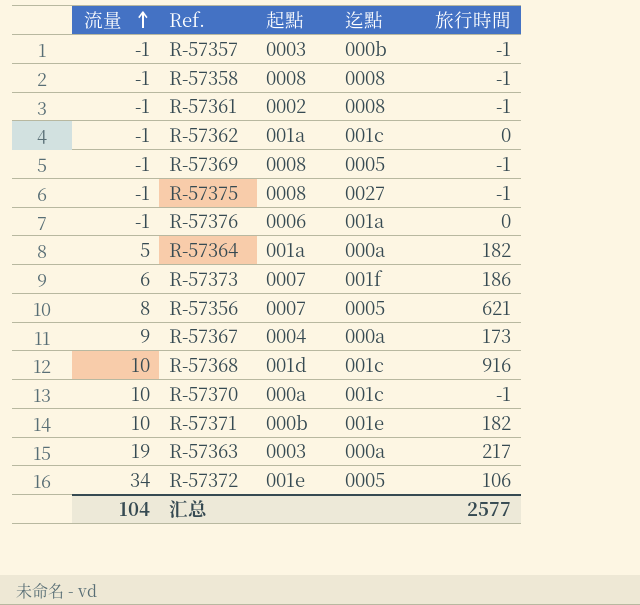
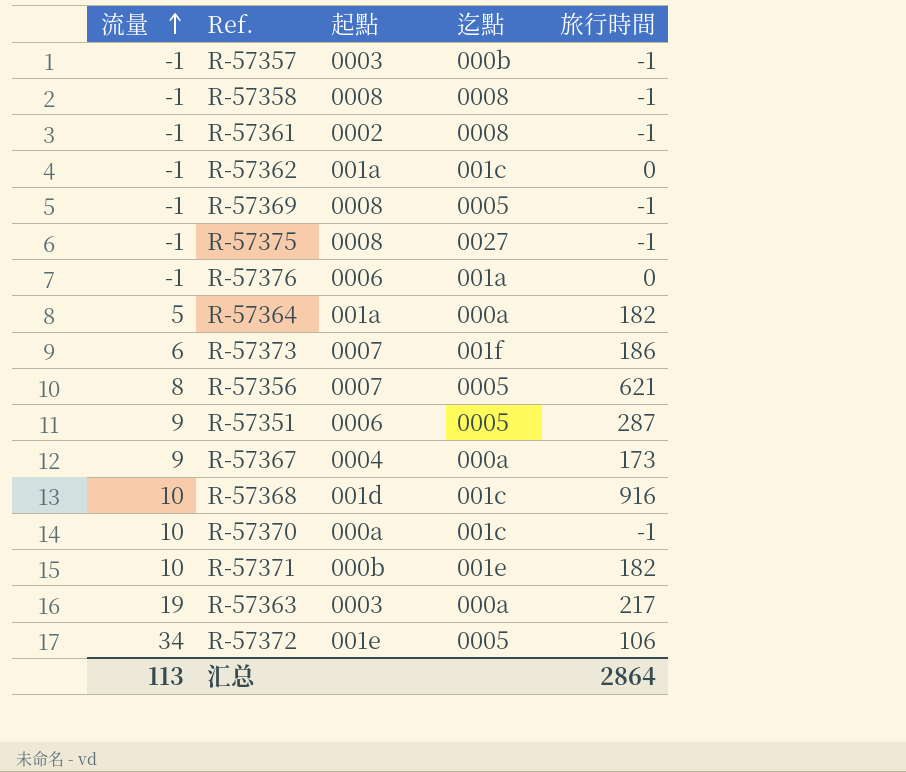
row R-57351: none -> 9 | 0006 | 0005 | 287
汇总 | 流量: 104 -> 113
汇总 | 旅行時間: 2577 -> 2864

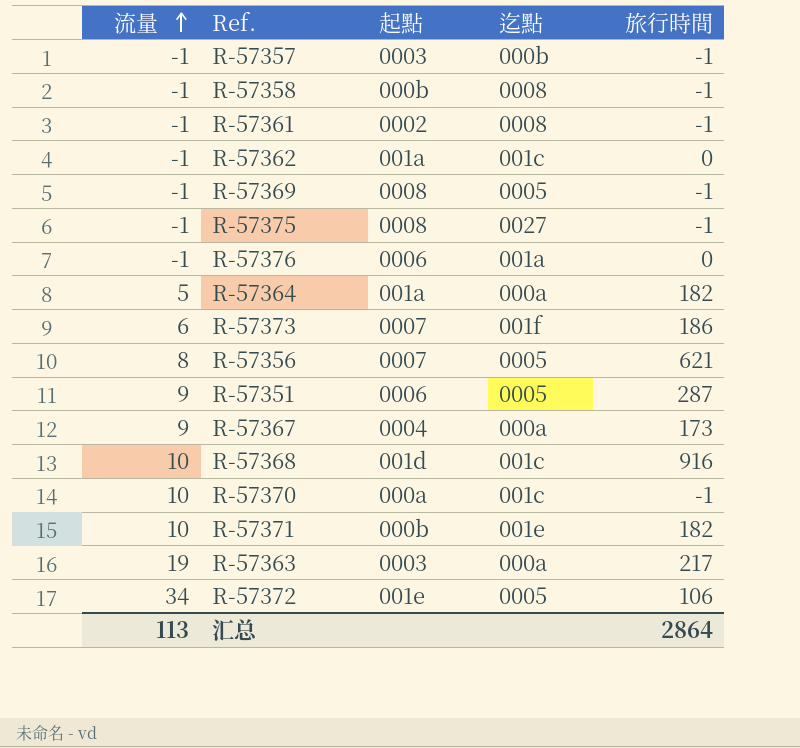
R-57358 | 起點: 0008 -> 000b

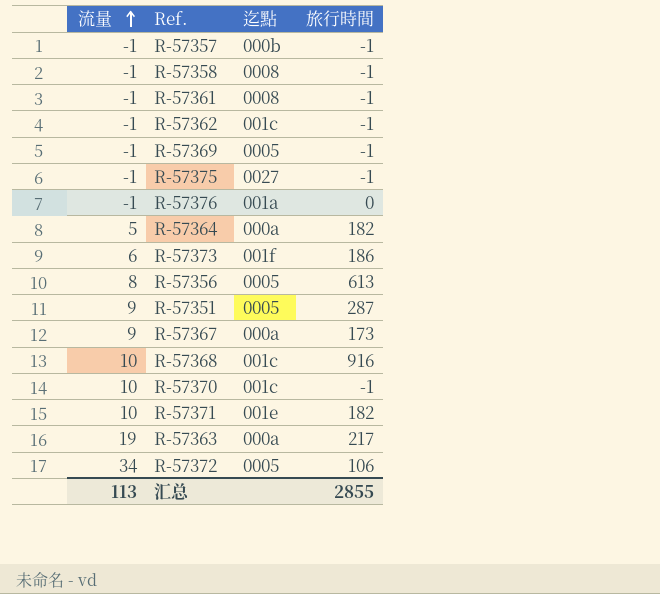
column 起點 | position: 3 -> none
R-57362 | 旅行時間: 0 -> -1
R-57356 | 旅行時間: 621 -> 613
汇总 | 旅行時間: 2864 -> 2855

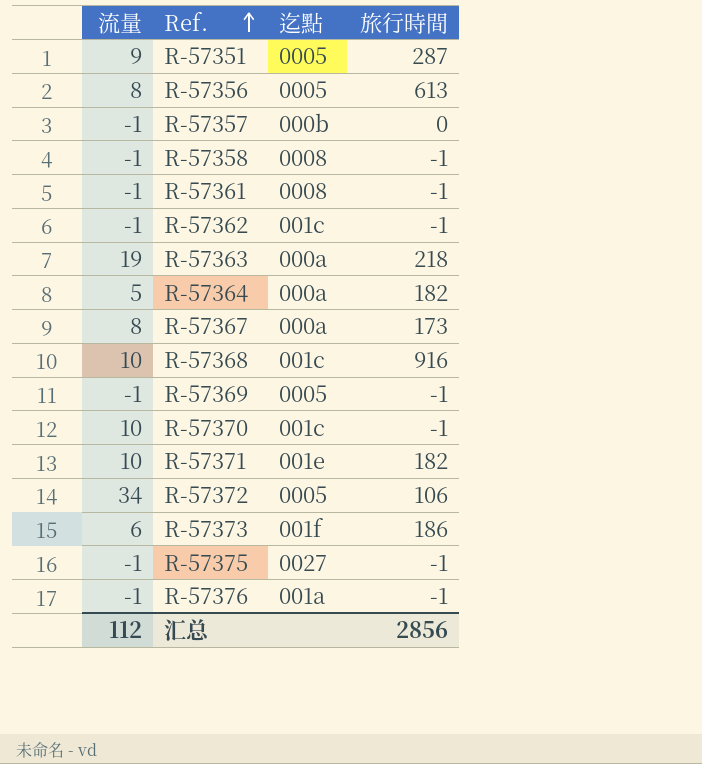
row order: 流量 ascending -> Ref. ascending
R-57357 | 旅行時間: -1 -> 0
R-57363 | 旅行時間: 217 -> 218
R-57367 | 流量: 9 -> 8
R-57376 | 旅行時間: 0 -> -1
汇总 | 流量: 113 -> 112
汇总 | 旅行時間: 2855 -> 2856

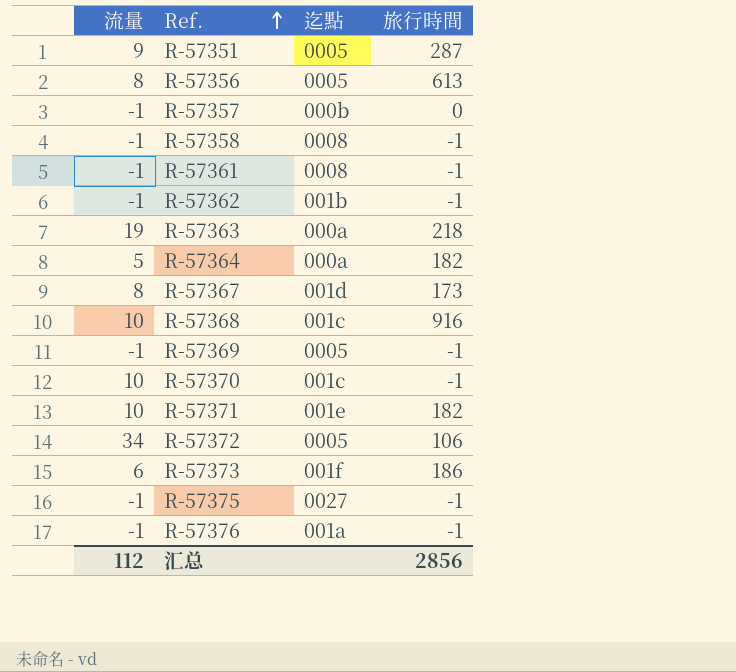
R-57362 | 迄點: 001c -> 001b
R-57367 | 迄點: 000a -> 001d

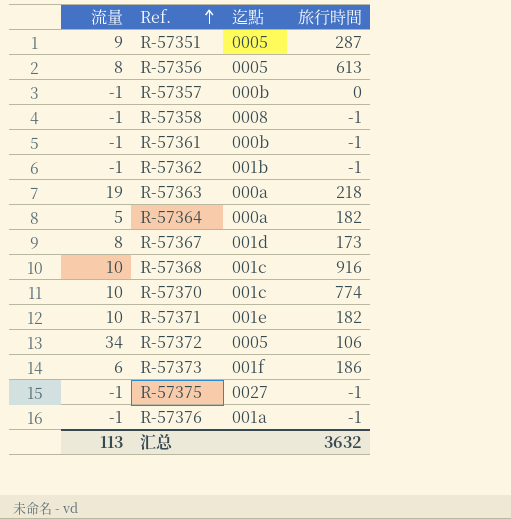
row R-57369: -1 | 0005 | -1 -> none
R-57361 | 迄點: 0008 -> 000b
R-57370 | 旅行時間: -1 -> 774
汇总 | 流量: 112 -> 113
汇总 | 旅行時間: 2856 -> 3632

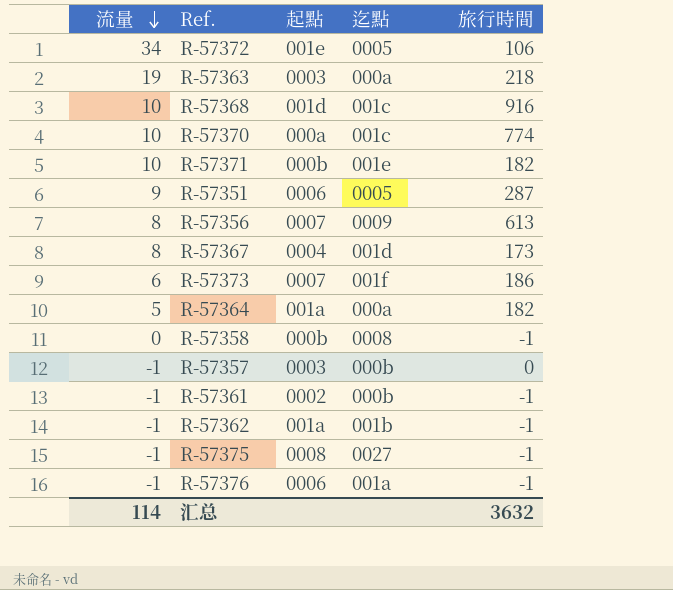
row order: Ref. ascending -> 流量 descending
column 起點 | position: none -> 3
R-57356 | 迄點: 0005 -> 0009
R-57358 | 流量: -1 -> 0
汇总 | 流量: 113 -> 114

